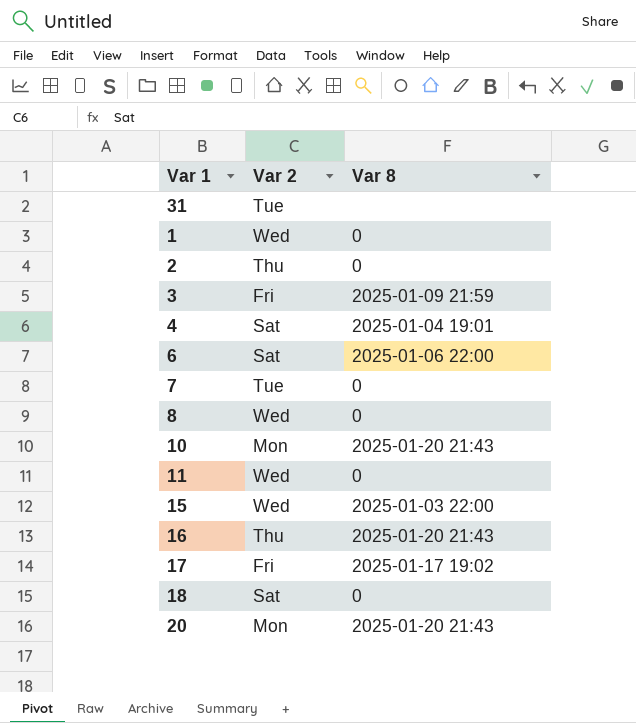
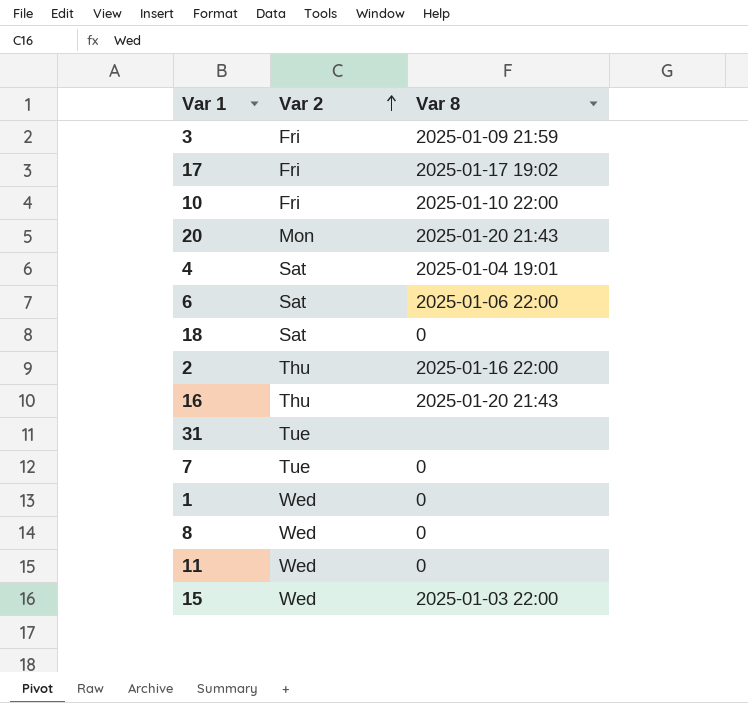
row order: none -> Var 2 ascending
10 | Var 2: Mon -> Fri
10 | Var 8: 2025-01-20 21:43 -> 2025-01-10 22:00
2 | Var 8: 0 -> 2025-01-16 22:00

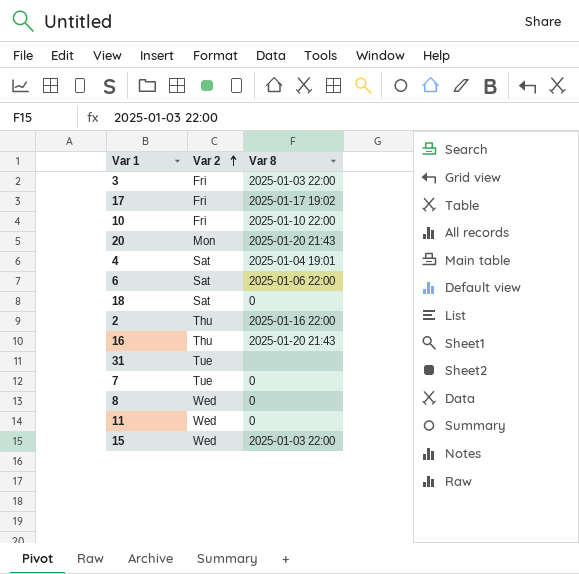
row 1: Wed | 0 -> none
3 | Var 8: 2025-01-09 21:59 -> 2025-01-03 22:00

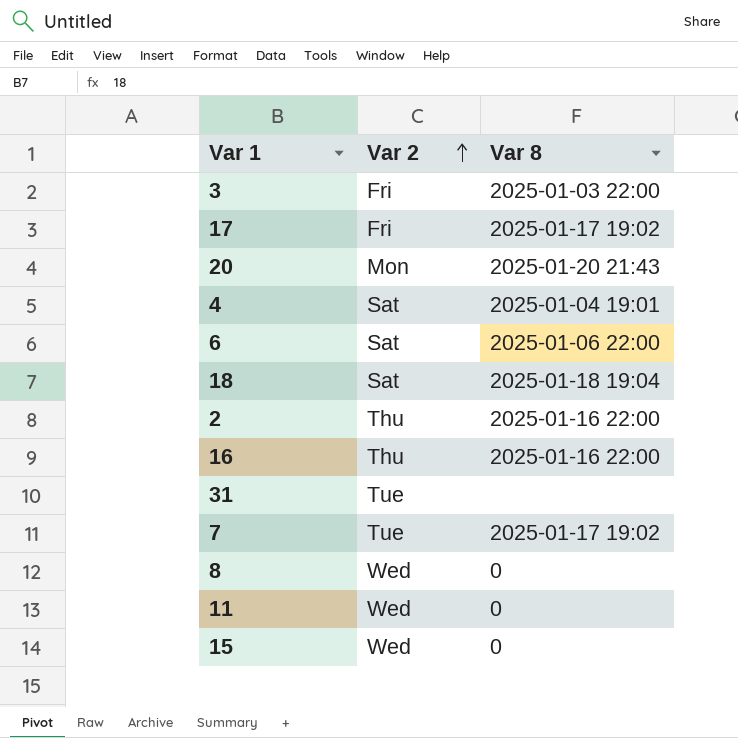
row 10: Fri | 2025-01-10 22:00 -> none
18 | Var 8: 0 -> 2025-01-18 19:04
16 | Var 8: 2025-01-20 21:43 -> 2025-01-16 22:00
7 | Var 8: 0 -> 2025-01-17 19:02
15 | Var 8: 2025-01-03 22:00 -> 0

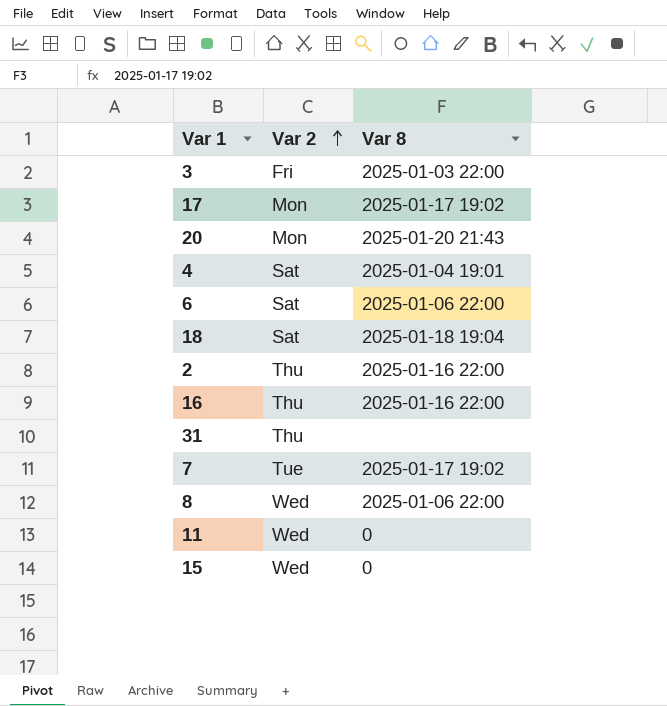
17 | Var 2: Fri -> Mon
31 | Var 2: Tue -> Thu
8 | Var 8: 0 -> 2025-01-06 22:00

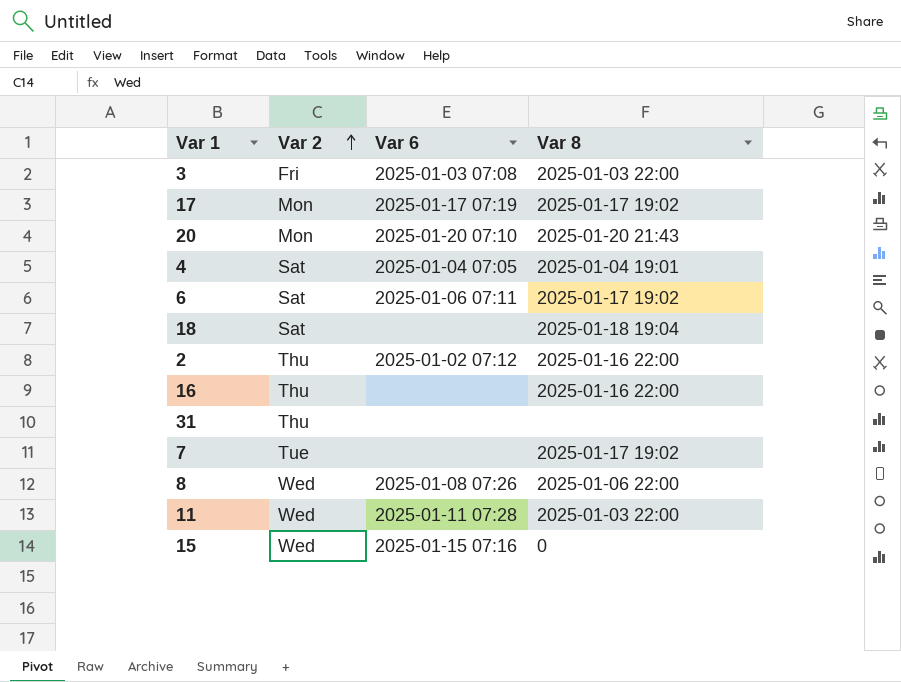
column Var 6 | position: none -> 3
6 | Var 8: 2025-01-06 22:00 -> 2025-01-17 19:02
11 | Var 8: 0 -> 2025-01-03 22:00

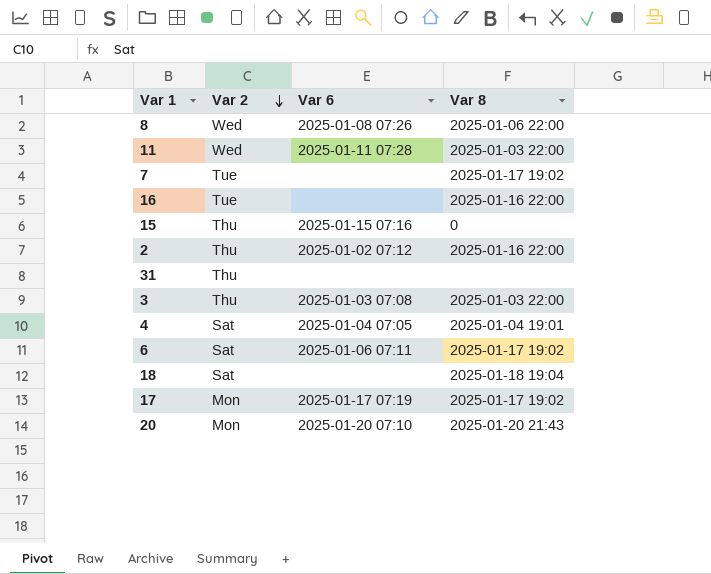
row order: Var 2 ascending -> Var 2 descending
16 | Var 2: Thu -> Tue
15 | Var 2: Wed -> Thu
3 | Var 2: Fri -> Thu

